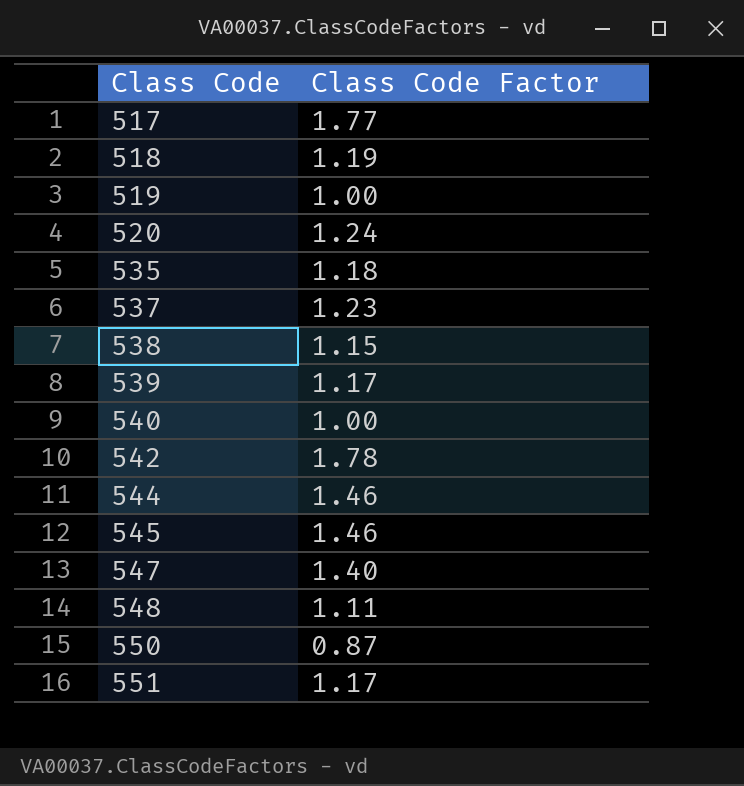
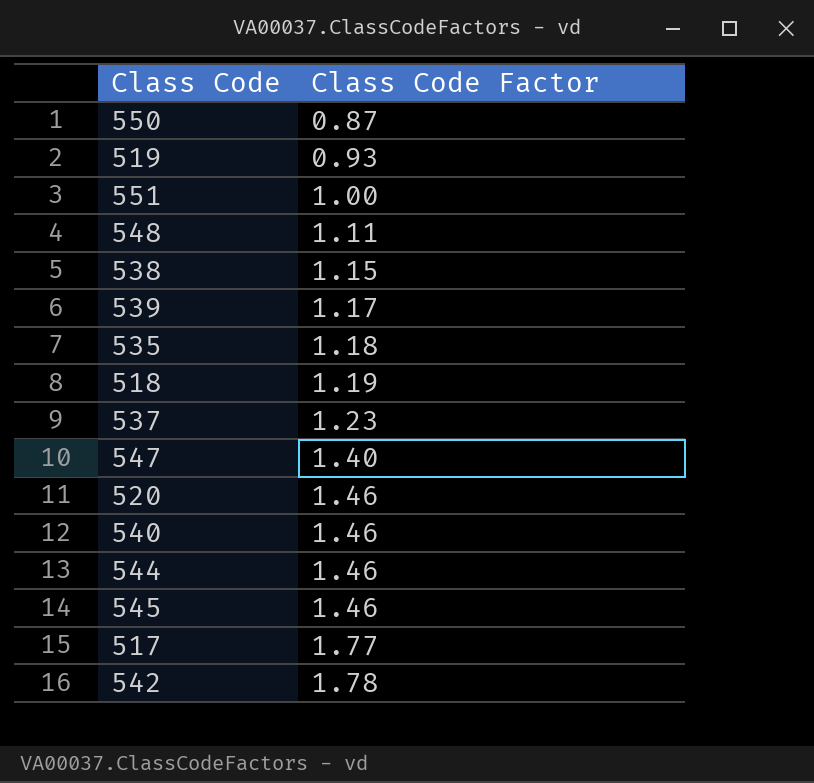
row order: Class Code ascending -> Class Code Factor ascending
519 | Class Code Factor: 1.00 -> 0.93
551 | Class Code Factor: 1.17 -> 1.00
520 | Class Code Factor: 1.24 -> 1.46
540 | Class Code Factor: 1.00 -> 1.46

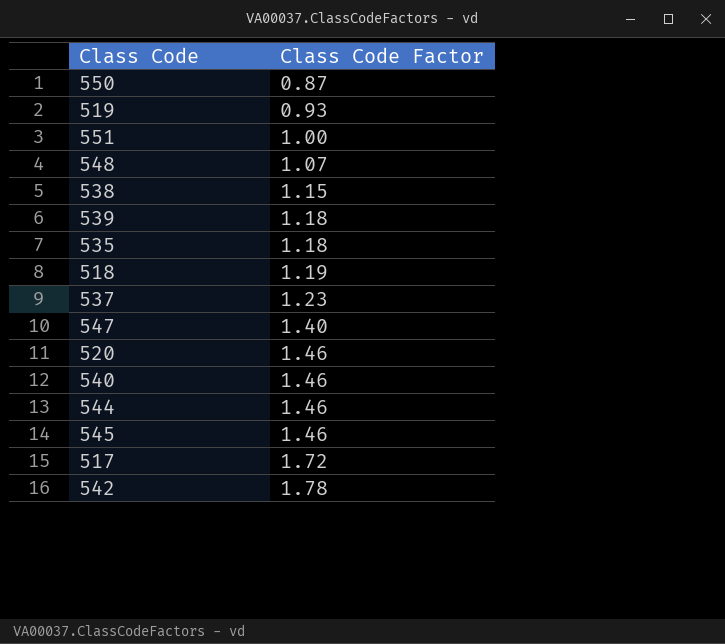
548 | Class Code Factor: 1.11 -> 1.07
539 | Class Code Factor: 1.17 -> 1.18
517 | Class Code Factor: 1.77 -> 1.72

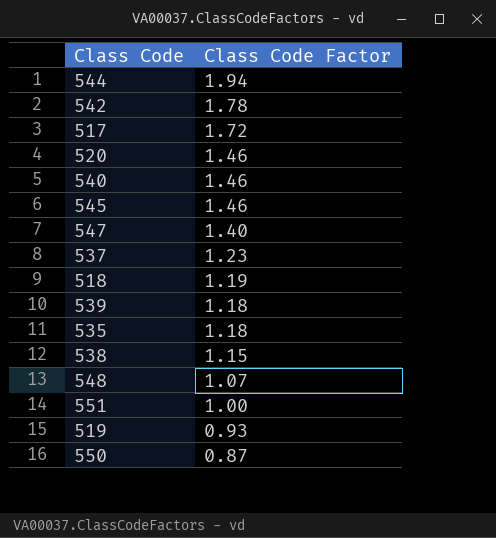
row order: Class Code Factor ascending -> Class Code Factor descending
544 | Class Code Factor: 1.46 -> 1.94

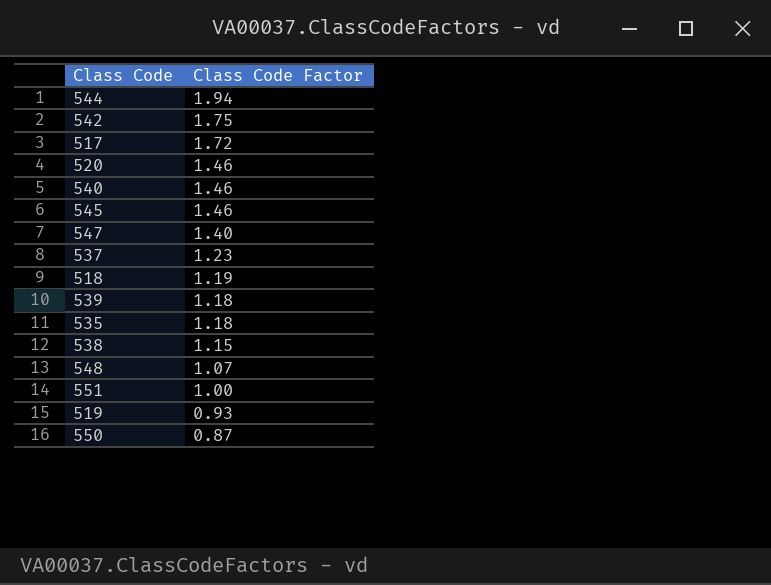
542 | Class Code Factor: 1.78 -> 1.75

